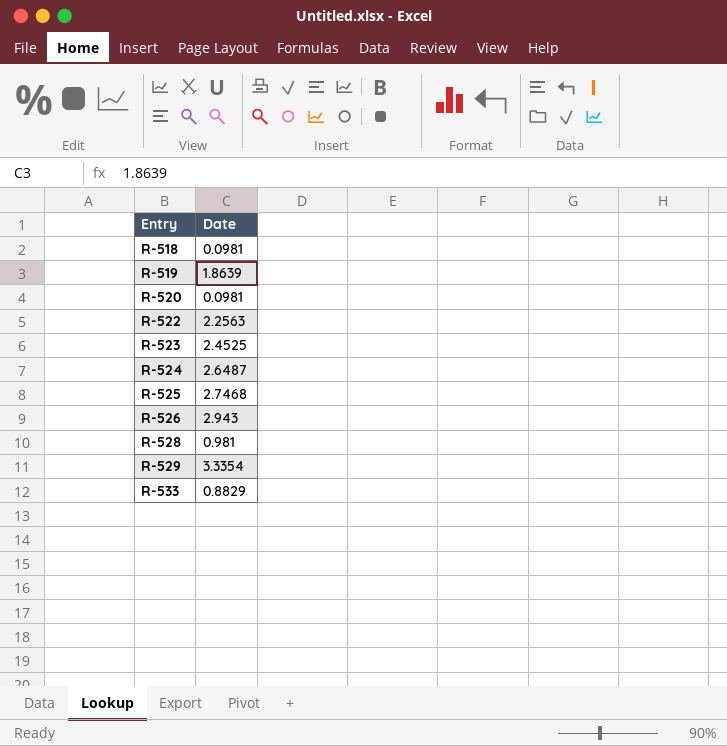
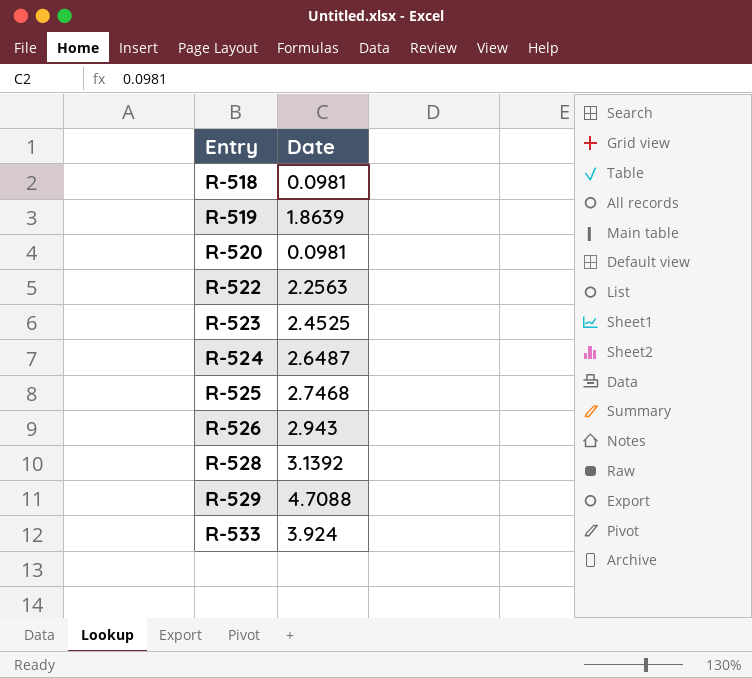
R-528 | Date: 0.981 -> 3.1392
R-529 | Date: 3.3354 -> 4.7088
R-533 | Date: 0.8829 -> 3.924

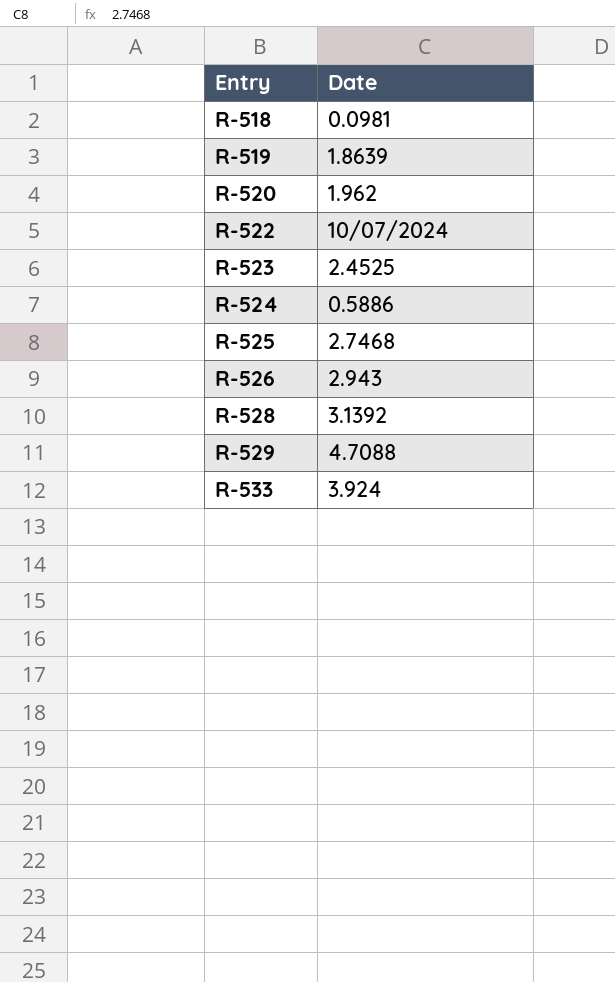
R-520 | Date: 0.0981 -> 1.962
R-522 | Date: 2.2563 -> 10/07/2024
R-524 | Date: 2.6487 -> 0.5886

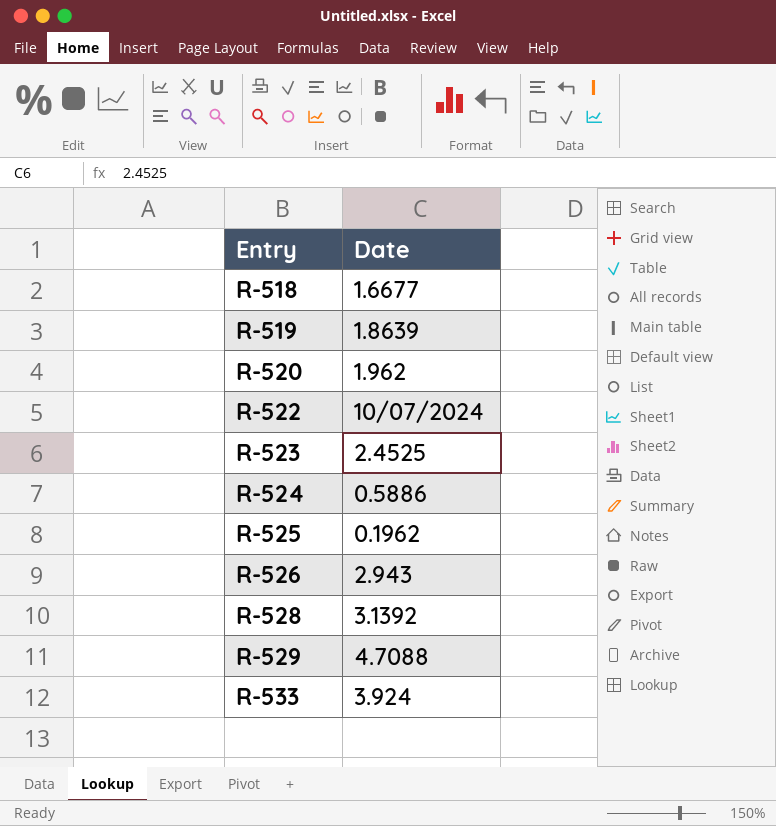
R-518 | Date: 0.0981 -> 1.6677
R-525 | Date: 2.7468 -> 0.1962

